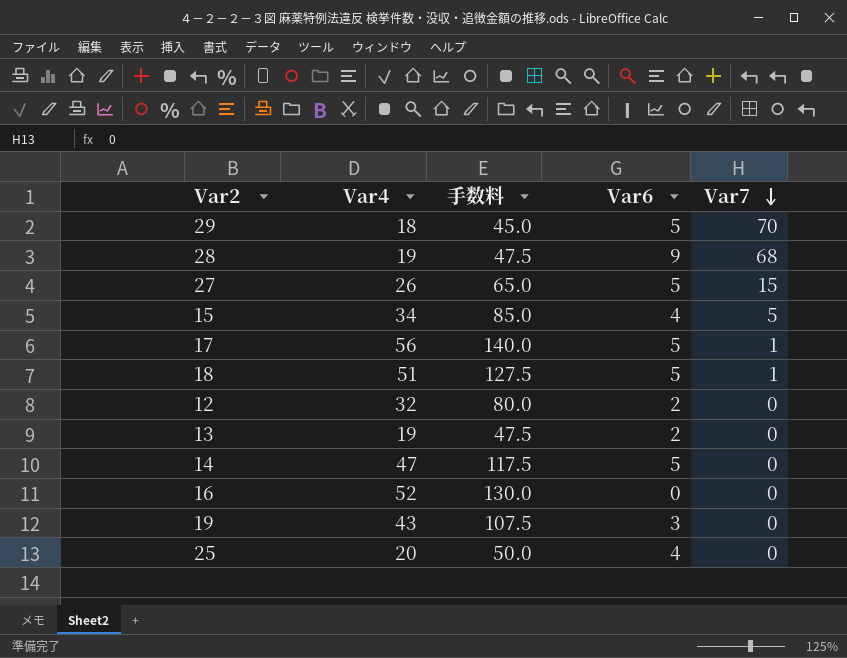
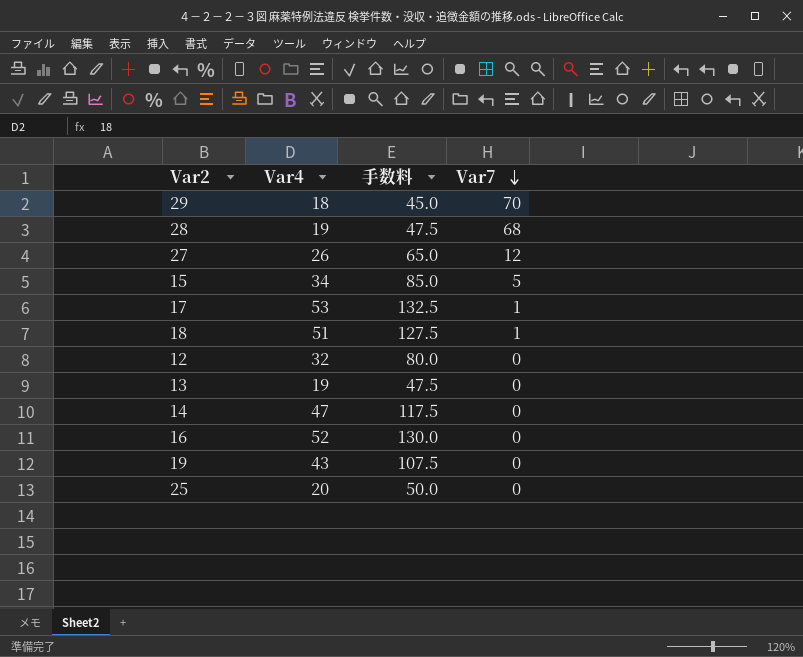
column Var6 | position: 4 -> none
27 | Var7: 15 -> 12
17 | Var4: 56 -> 53
17 | 手数料: 140.0 -> 132.5

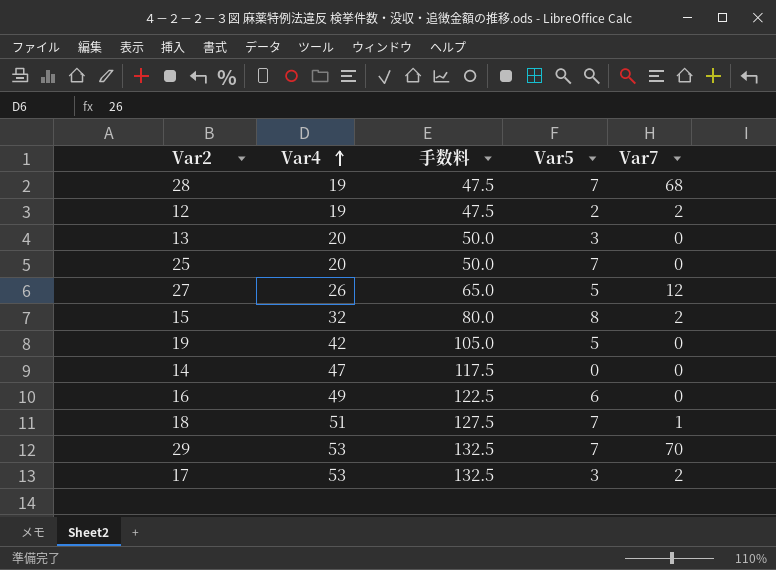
row order: Var7 descending -> Var4 ascending
column Var5 | position: none -> 4
12 | Var4: 32 -> 19
12 | 手数料: 80.0 -> 47.5
12 | Var7: 0 -> 2
13 | Var4: 19 -> 20
13 | 手数料: 47.5 -> 50.0
15 | Var4: 34 -> 32
15 | 手数料: 85.0 -> 80.0
15 | Var7: 5 -> 2
19 | Var4: 43 -> 42
19 | 手数料: 107.5 -> 105.0
16 | Var4: 52 -> 49
16 | 手数料: 130.0 -> 122.5
29 | Var4: 18 -> 53
29 | 手数料: 45.0 -> 132.5
17 | Var7: 1 -> 2

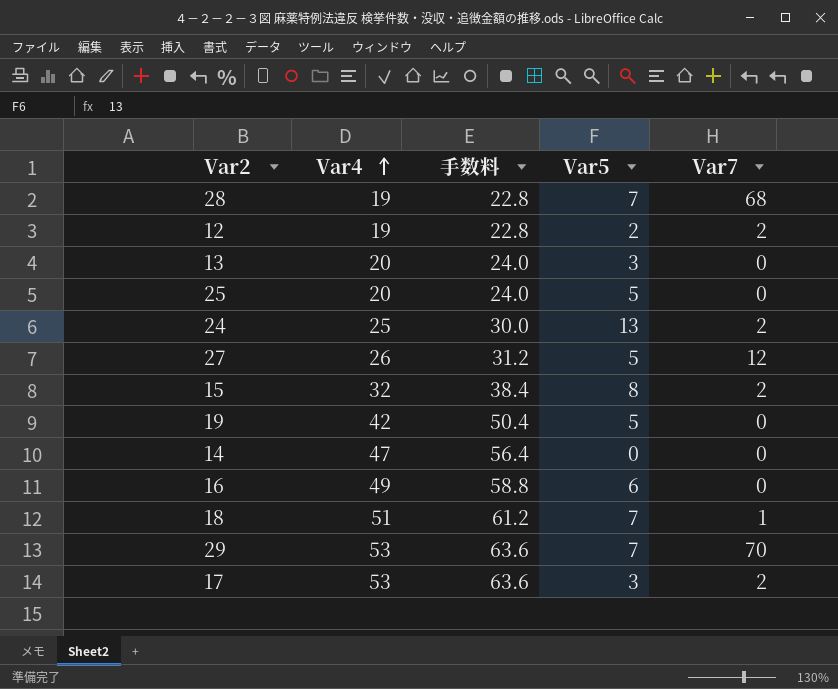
column 手数料 | formula: [Var4] * 2.5 -> [Var4] * 1.2
25 | Var5: 7 -> 5
row 24: none -> 25 | 30.0 | 13 | 2

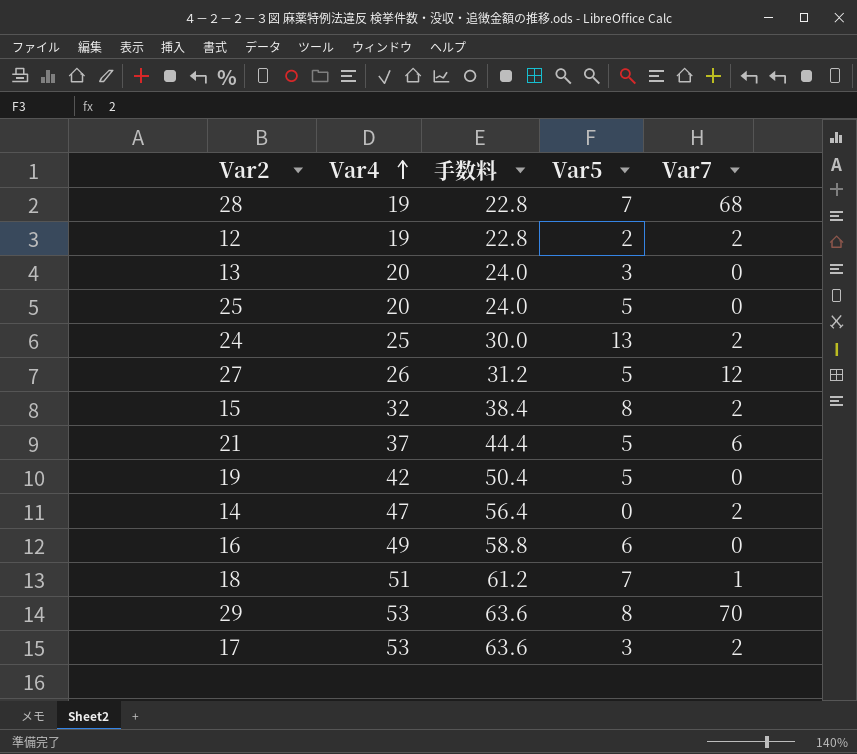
row 21: none -> 37 | 44.4 | 5 | 6
14 | Var7: 0 -> 2
29 | Var5: 7 -> 8

